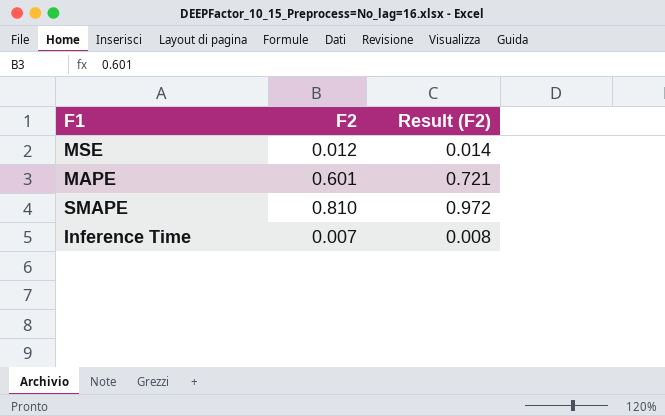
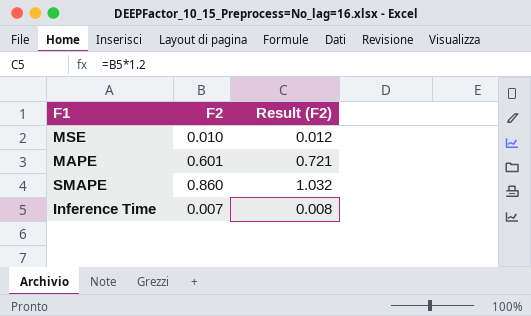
MSE | F2: 0.012 -> 0.010
MSE | Result (F2): 0.014 -> 0.012
SMAPE | F2: 0.810 -> 0.860
SMAPE | Result (F2): 0.972 -> 1.032

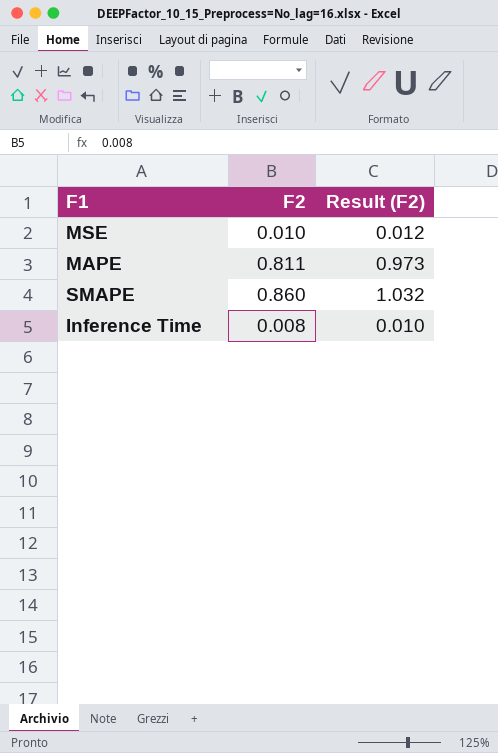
MAPE | F2: 0.601 -> 0.811
MAPE | Result (F2): 0.721 -> 0.973
Inference Time | F2: 0.007 -> 0.008
Inference Time | Result (F2): 0.008 -> 0.010

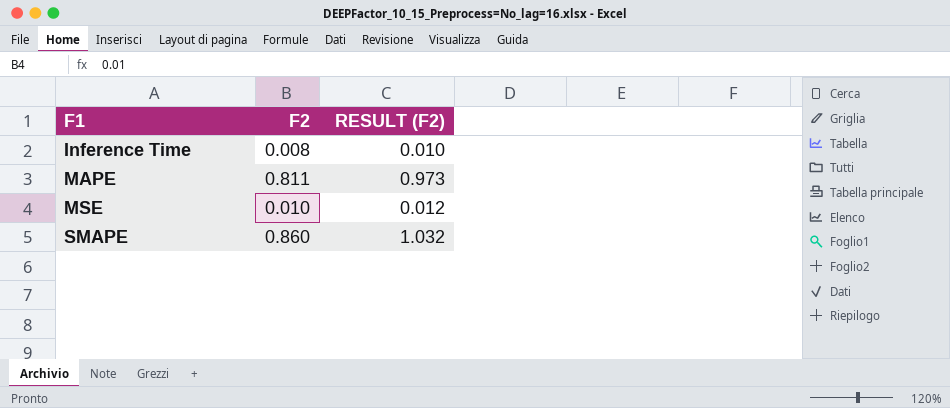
row order: none -> F1 ascending
column name: Result (F2) -> RESULT (F2)

